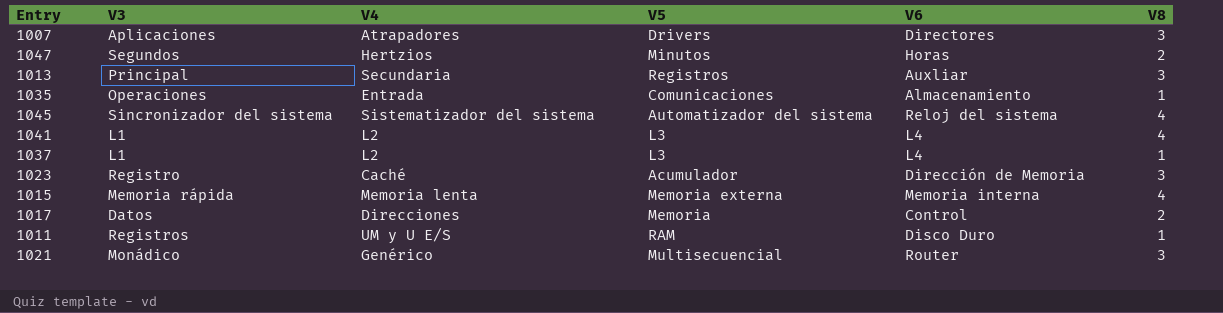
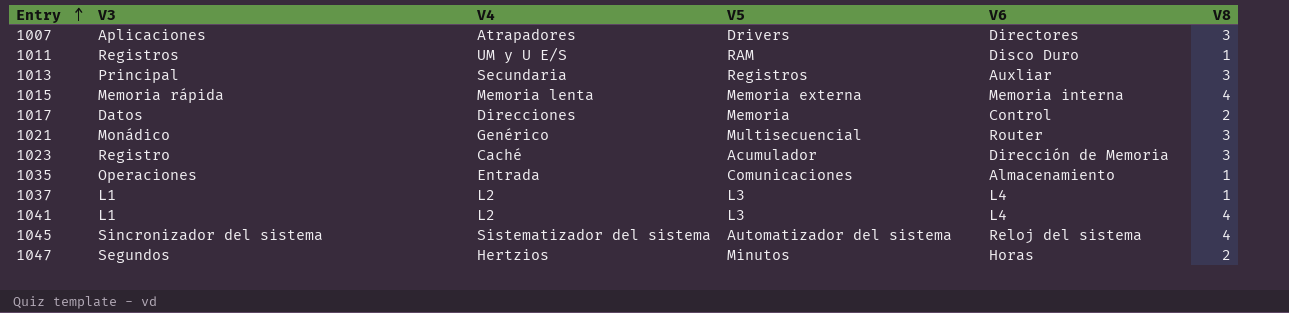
row order: none -> Entry ascending

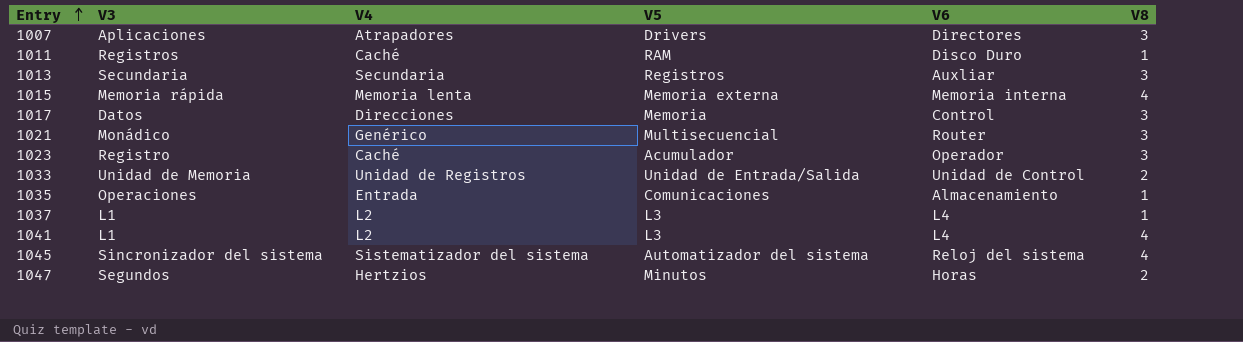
1011 | V4: UM y U E/S -> Caché
1013 | V3: Principal -> Secundaria
1017 | V8: 2 -> 3
1023 | V6: Dirección de Memoria -> Operador
row 1033: none -> Unidad de Memoria | Unidad de Registros | Unidad de Entrada/Salida | Unidad de Control | 2

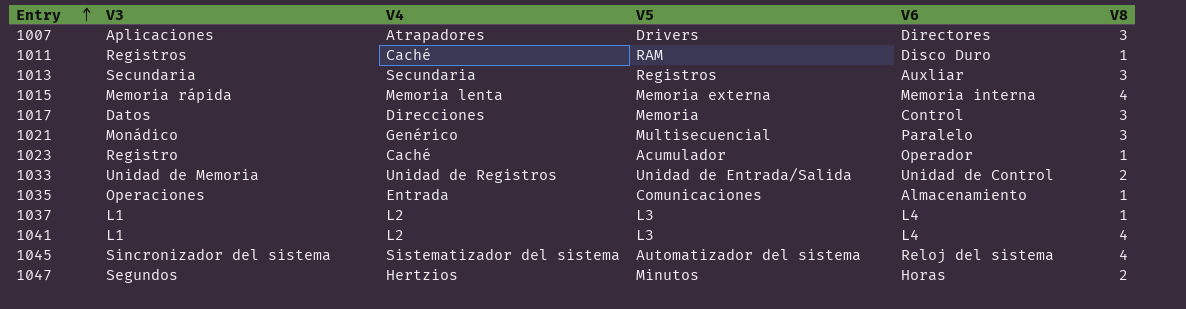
1021 | V6: Router -> Paralelo
1023 | V8: 3 -> 1

